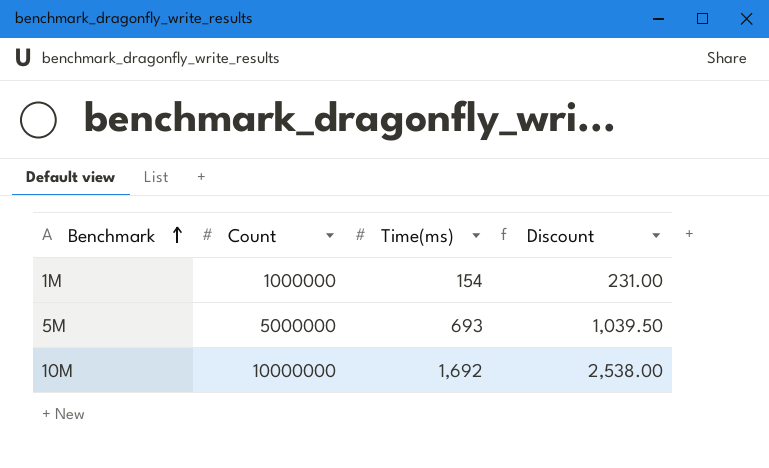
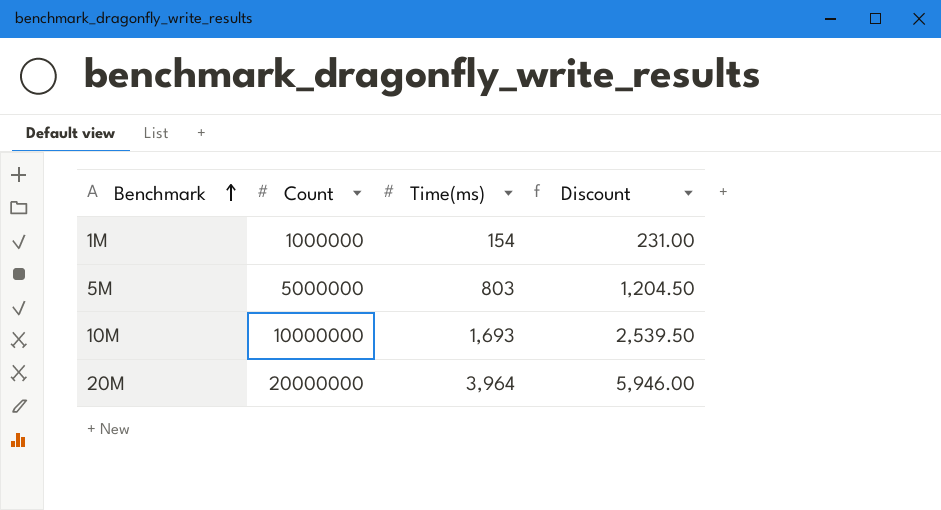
5M | Time(ms): 693 -> 803
5M | Discount: 1,039.50 -> 1,204.50
10M | Time(ms): 1,692 -> 1,693
10M | Discount: 2,538.00 -> 2,539.50
row 20M: none -> 20000000 | 3,964 | 5,946.00

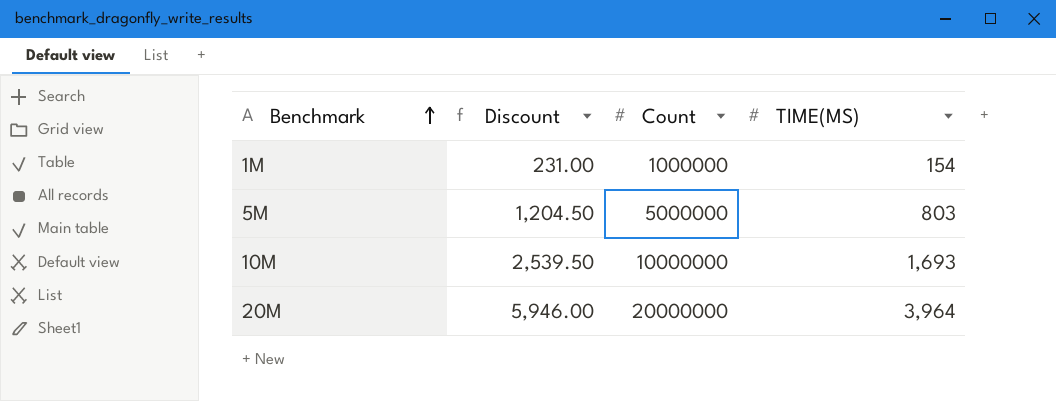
column Discount | position: 4 -> 2
column name: Time(ms) -> TIME(MS)

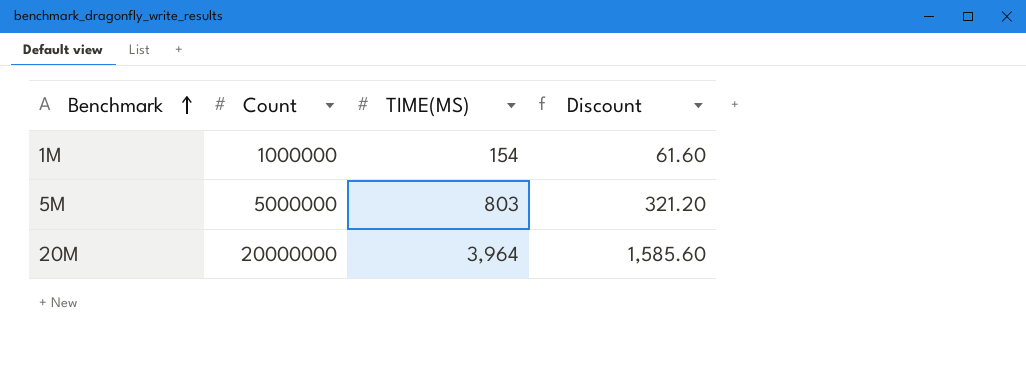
column Discount | formula: [TIME(MS)] * 1.5 -> [TIME(MS)] * 0.4
column Discount | position: 2 -> 4
row 10M: 2,539.50 | 10000000 | 1,693 -> none

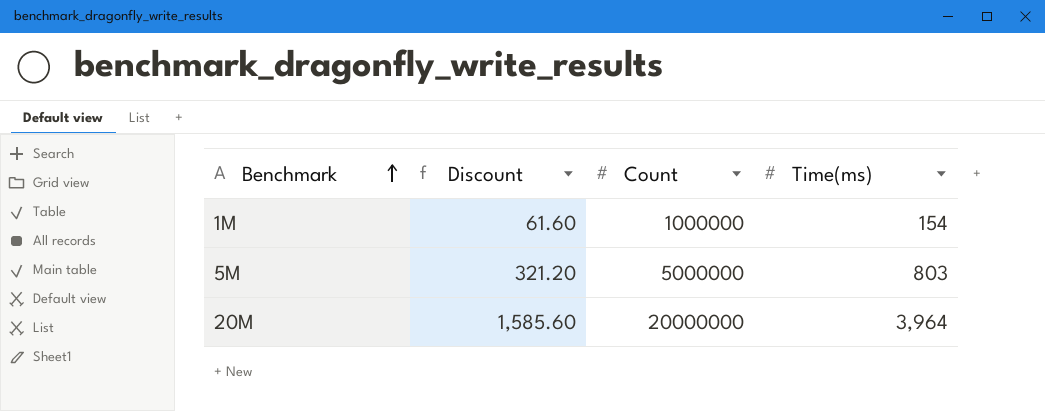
column Discount | position: 4 -> 2
column name: TIME(MS) -> Time(ms)

